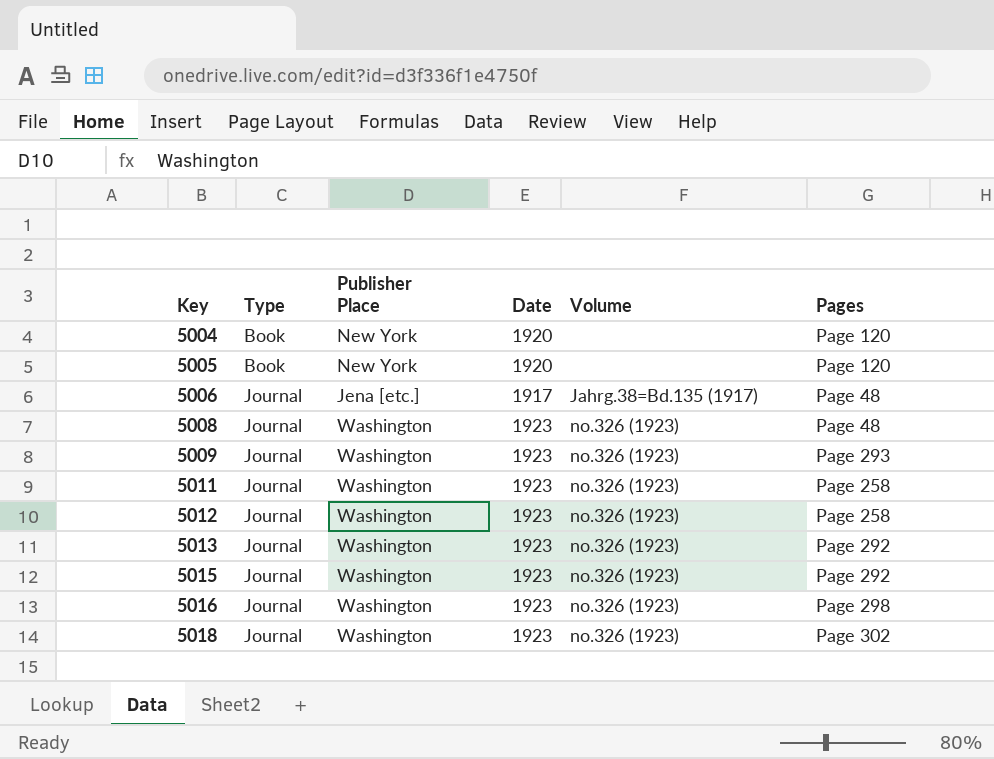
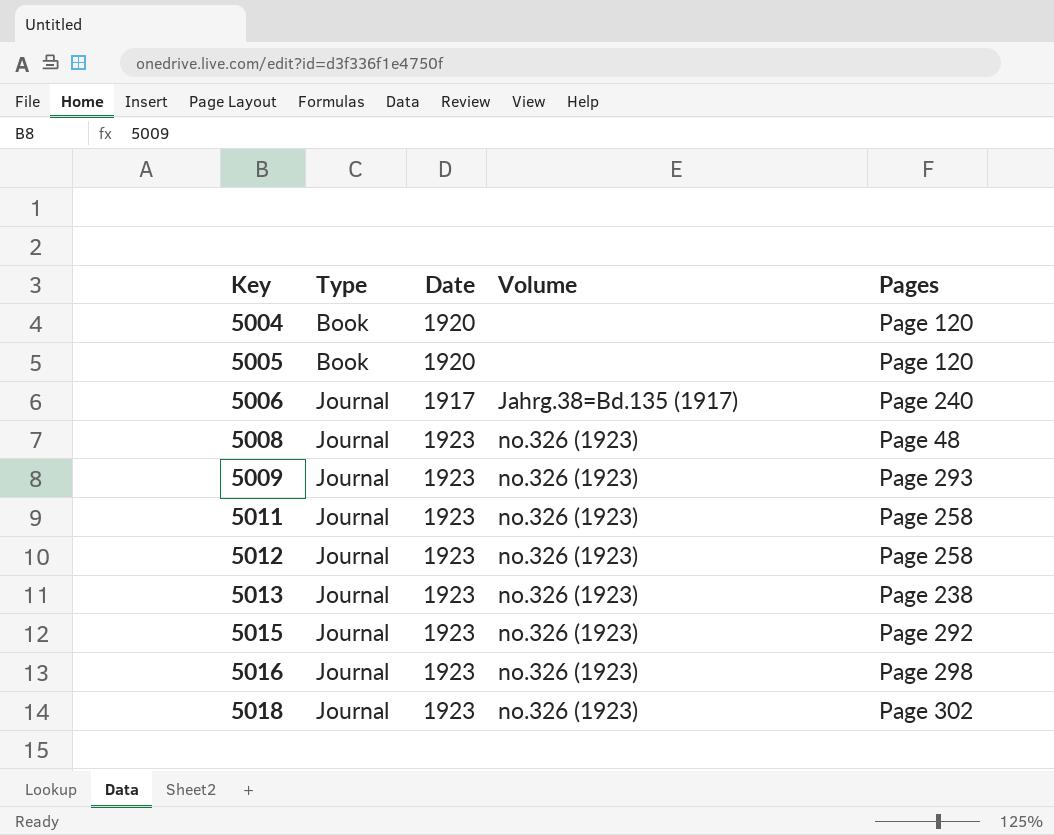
column Publisher Place | position: 3 -> none
5006 | Pages: Page 48 -> Page 240
5013 | Pages: Page 292 -> Page 238

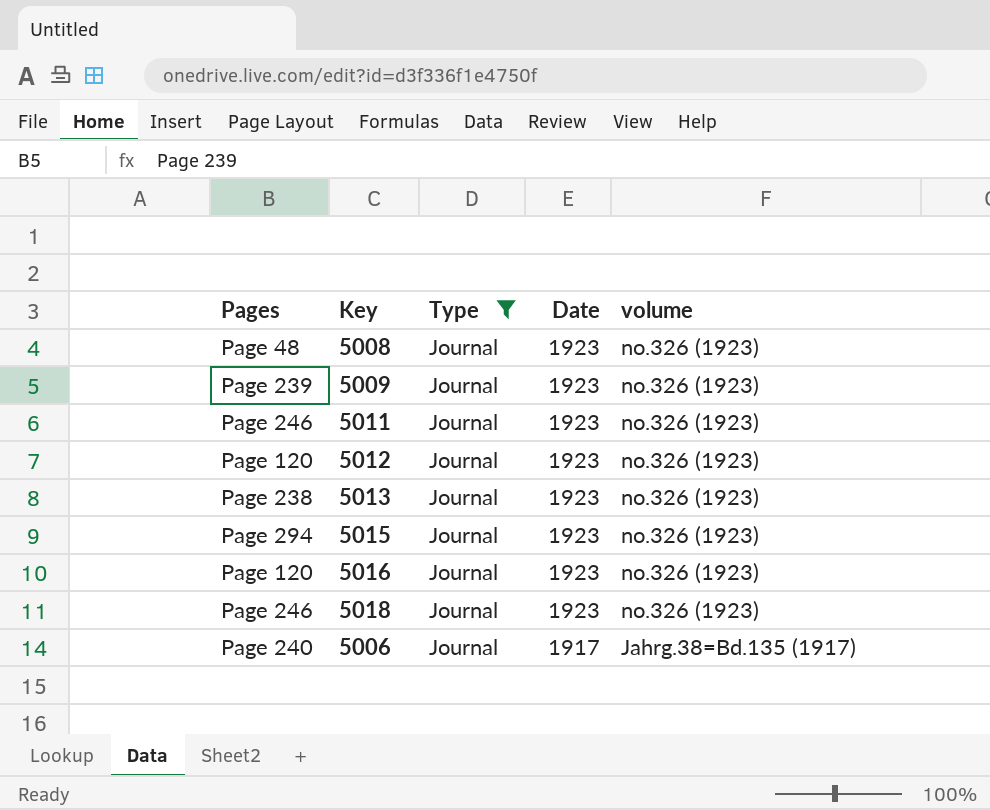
filter: none -> Type = Journal
row order: Key ascending -> Date descending
column Pages | position: 5 -> 1
column name: Volume -> volume
5009 | Pages: Page 293 -> Page 239
5011 | Pages: Page 258 -> Page 246
5012 | Pages: Page 258 -> Page 120
5015 | Pages: Page 292 -> Page 294
5016 | Pages: Page 298 -> Page 120
5018 | Pages: Page 302 -> Page 246

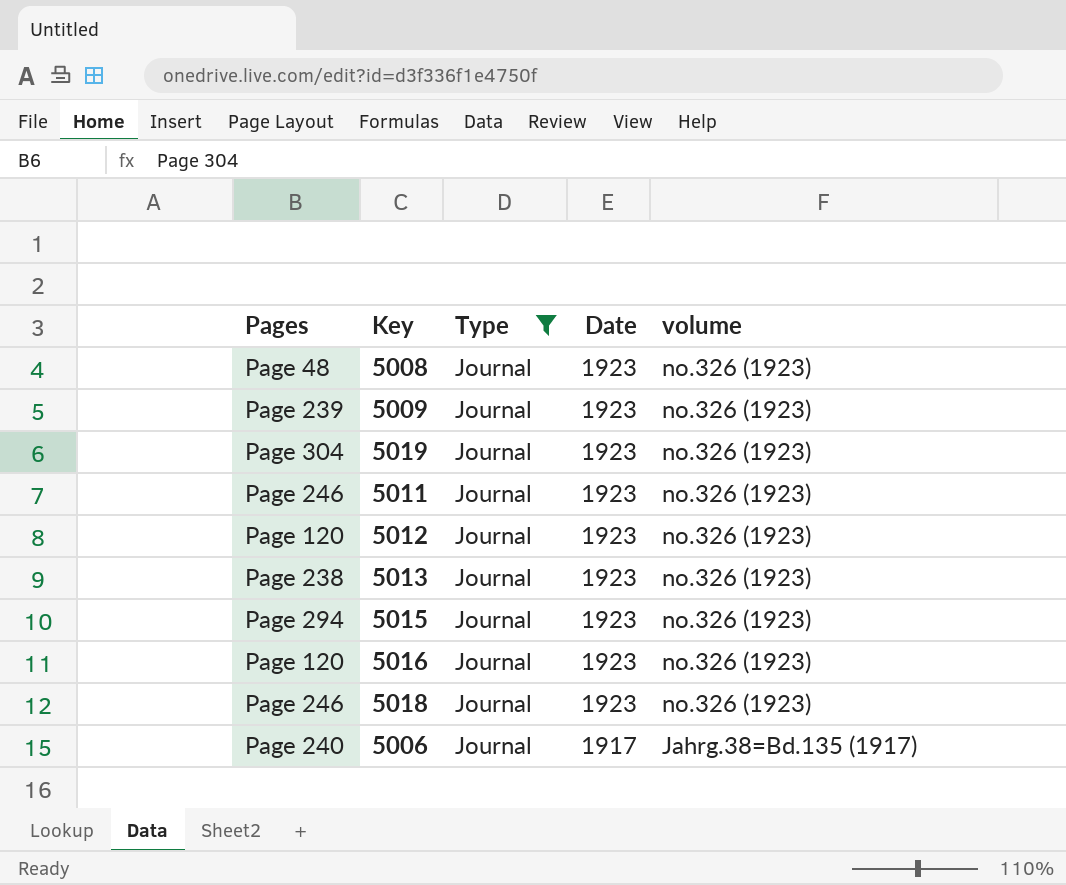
row 5019: none -> Page 304 | Journal | 1923 | no.326 (1923)

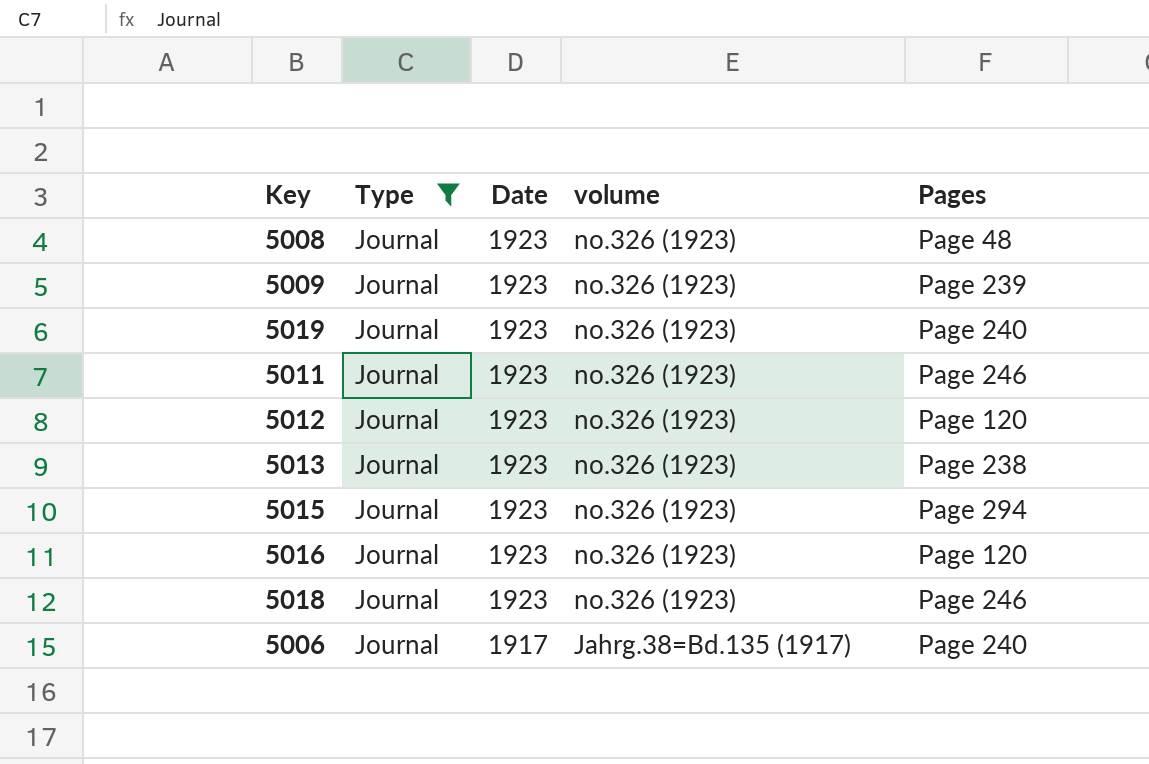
column Pages | position: 1 -> 5
5019 | Pages: Page 304 -> Page 240

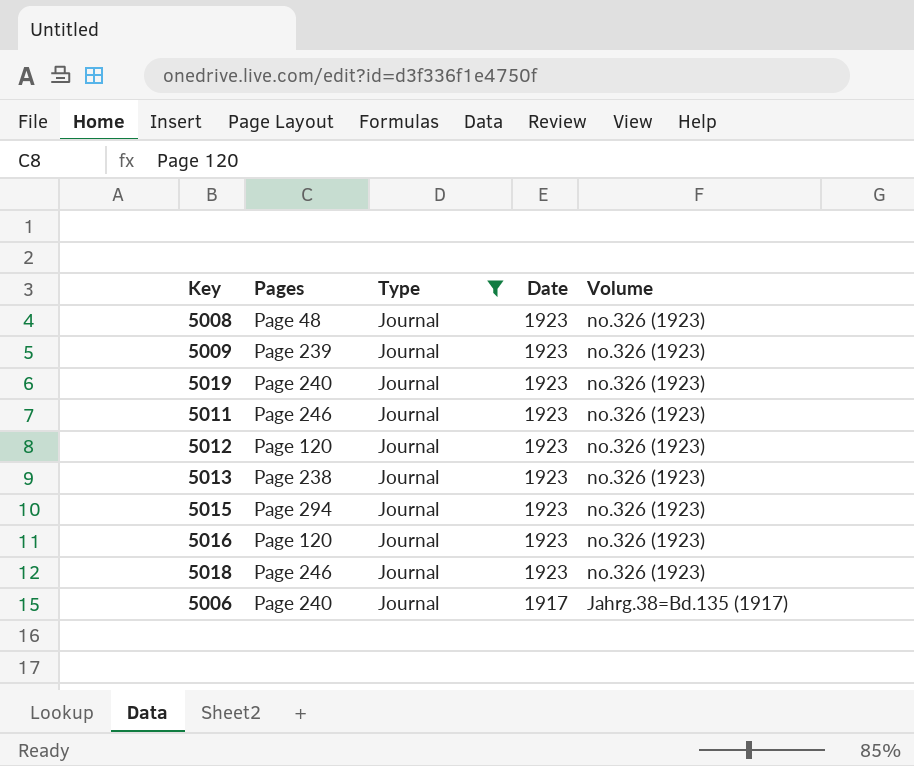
column Pages | position: 5 -> 2
column name: volume -> Volume

